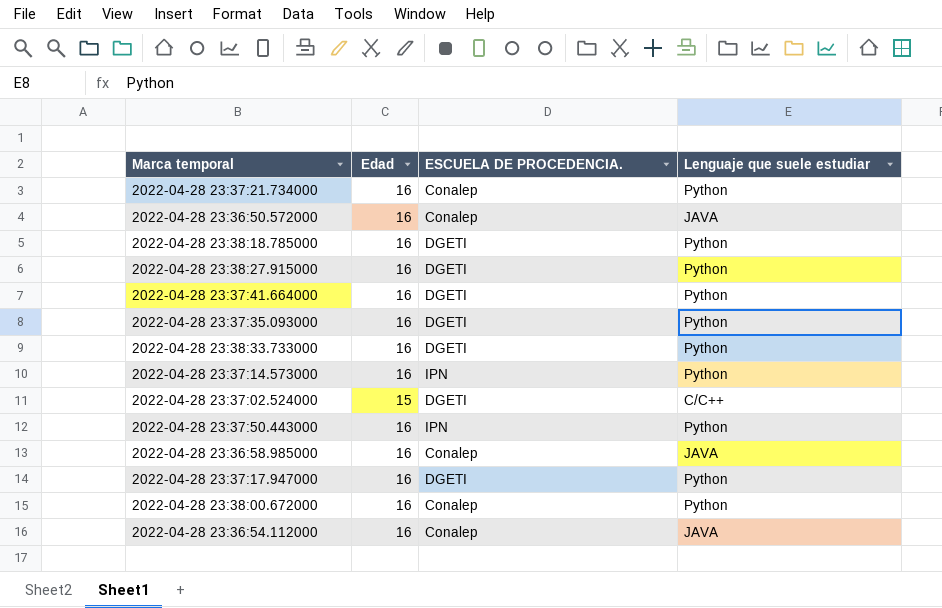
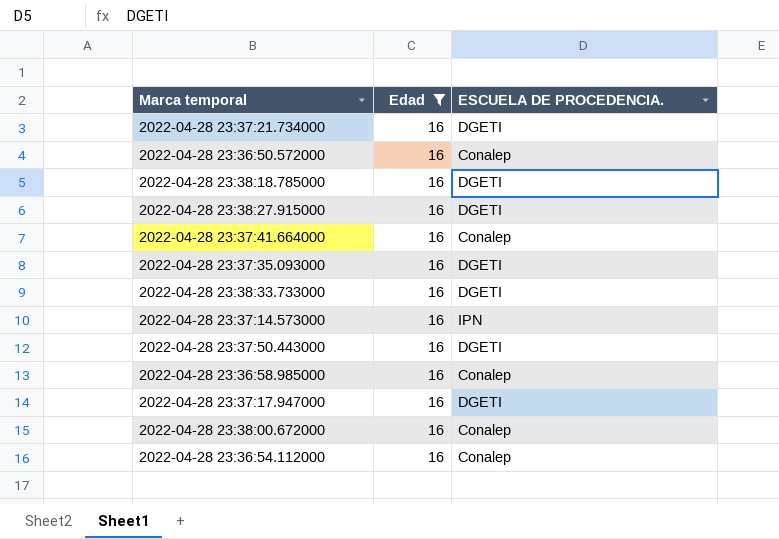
filter: none -> Edad = 16
column Lenguaje que suele estudiar | position: 4 -> none
2022-04-28 23:37:21.734000 | ESCUELA DE PROCEDENCIA.: Conalep -> DGETI
2022-04-28 23:37:41.664000 | ESCUELA DE PROCEDENCIA.: DGETI -> Conalep
2022-04-28 23:37:50.443000 | ESCUELA DE PROCEDENCIA.: IPN -> DGETI

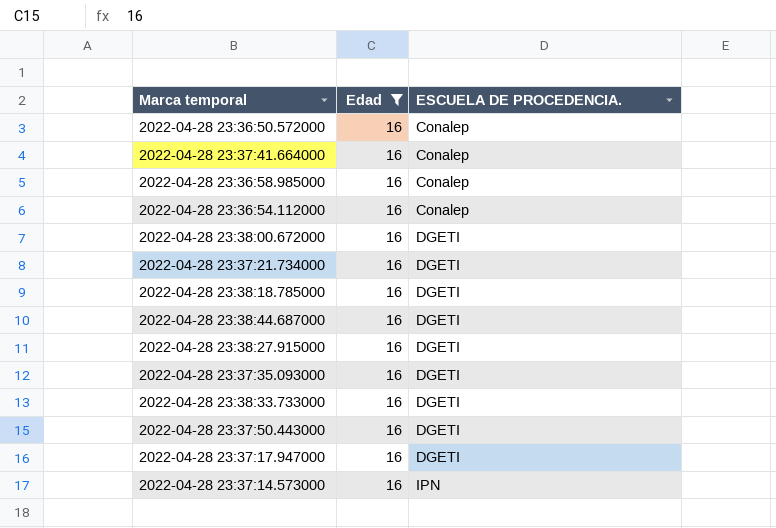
row order: none -> ESCUELA DE PROCEDENCIA. ascending
2022-04-28 23:38:00.672000 | ESCUELA DE PROCEDENCIA.: Conalep -> DGETI
row 2022-04-28 23:38:44.687000: none -> 16 | DGETI

